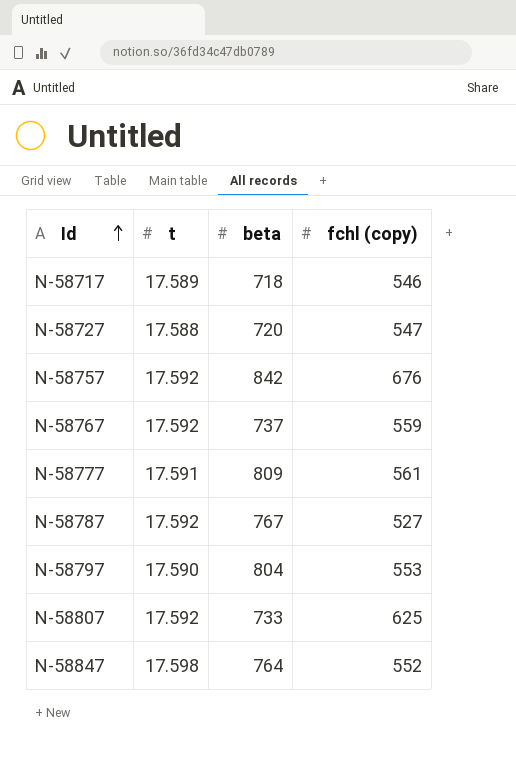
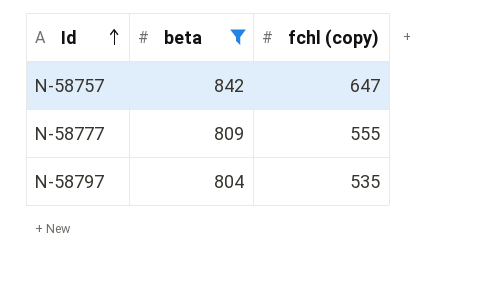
filter: none -> beta >= 804
column t | position: 2 -> none
N-58757 | fchl (copy): 676 -> 647
N-58777 | fchl (copy): 561 -> 555
N-58797 | fchl (copy): 553 -> 535

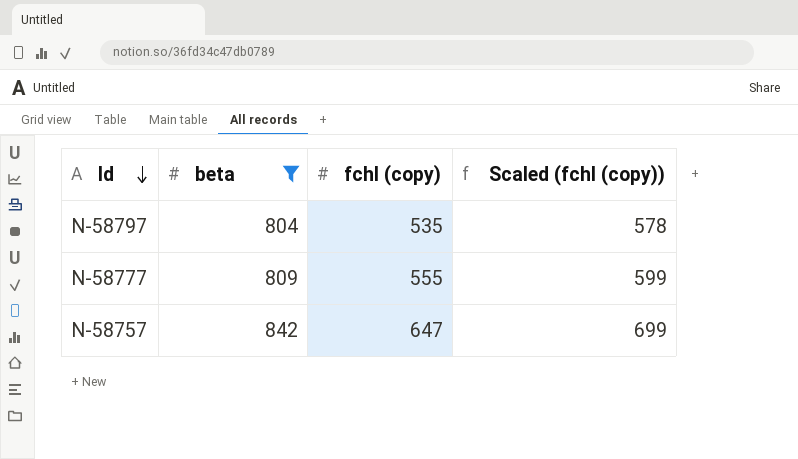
row order: Id ascending -> Id descending
column Scaled (fchl (copy)) | formula: none -> [fchl (copy)] * 1.08

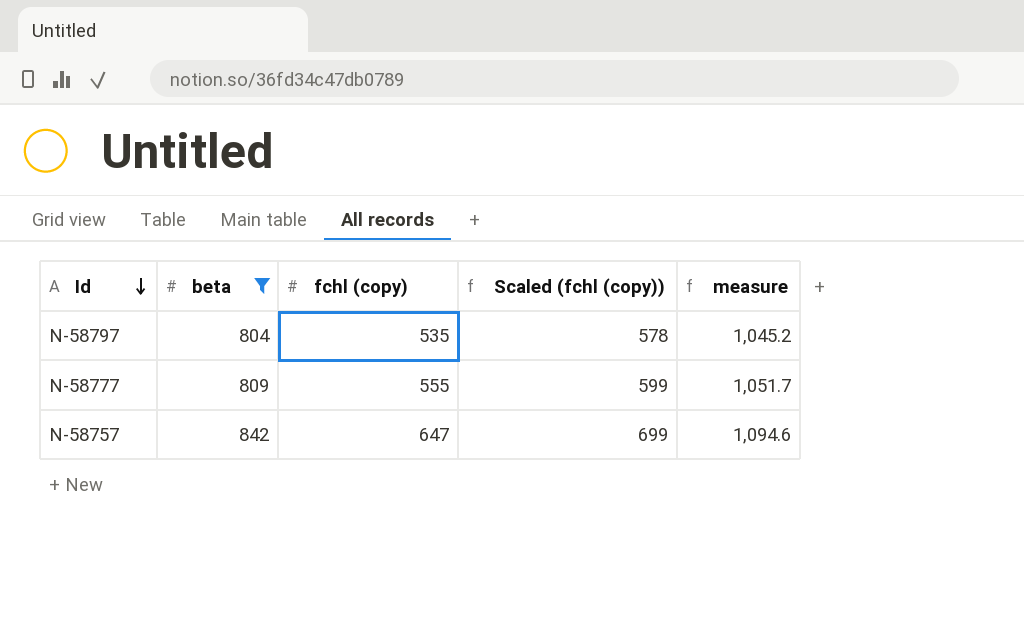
column measure | formula: none -> [beta] * 1.3

